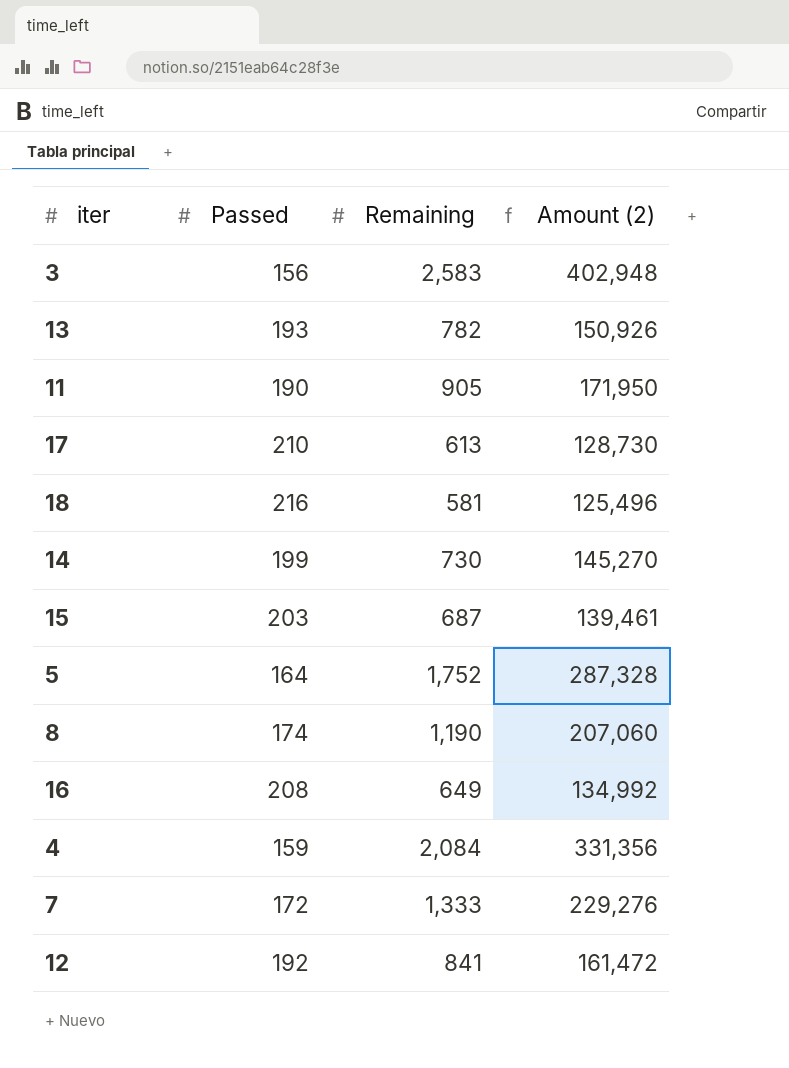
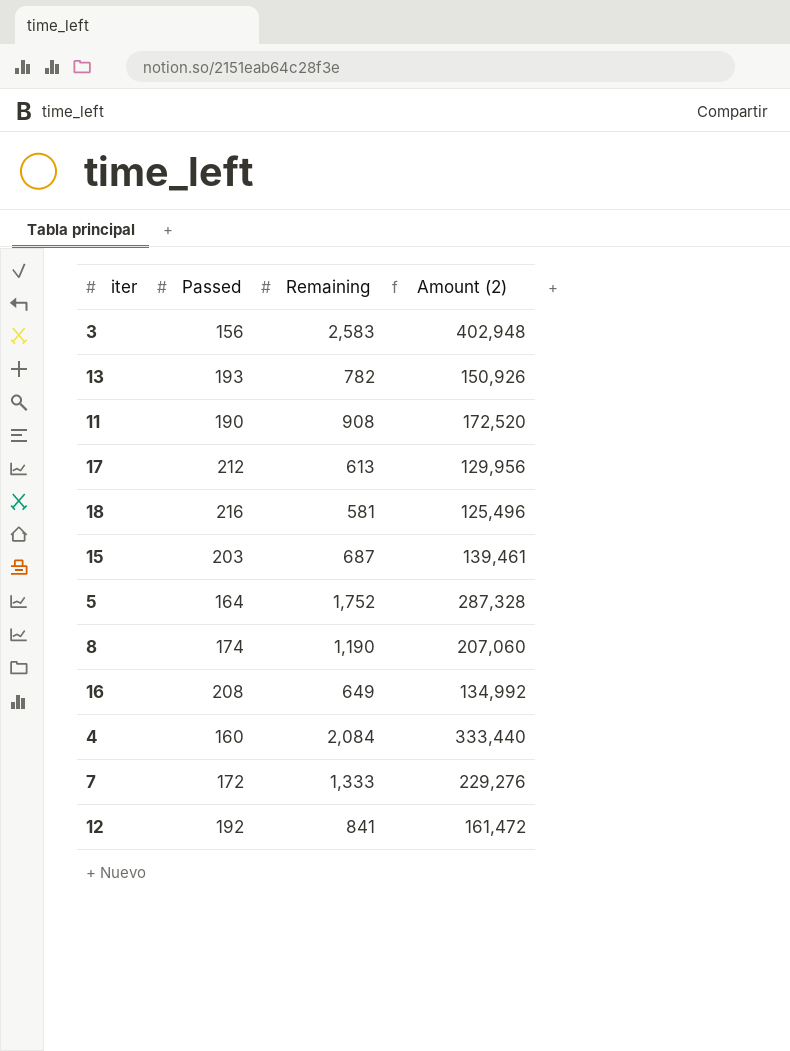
row 14: 199 | 730 | 145,270 -> none
11 | Remaining: 905 -> 908
11 | Amount (2): 171,950 -> 172,520
17 | Passed: 210 -> 212
17 | Amount (2): 128,730 -> 129,956
4 | Passed: 159 -> 160
4 | Amount (2): 331,356 -> 333,440

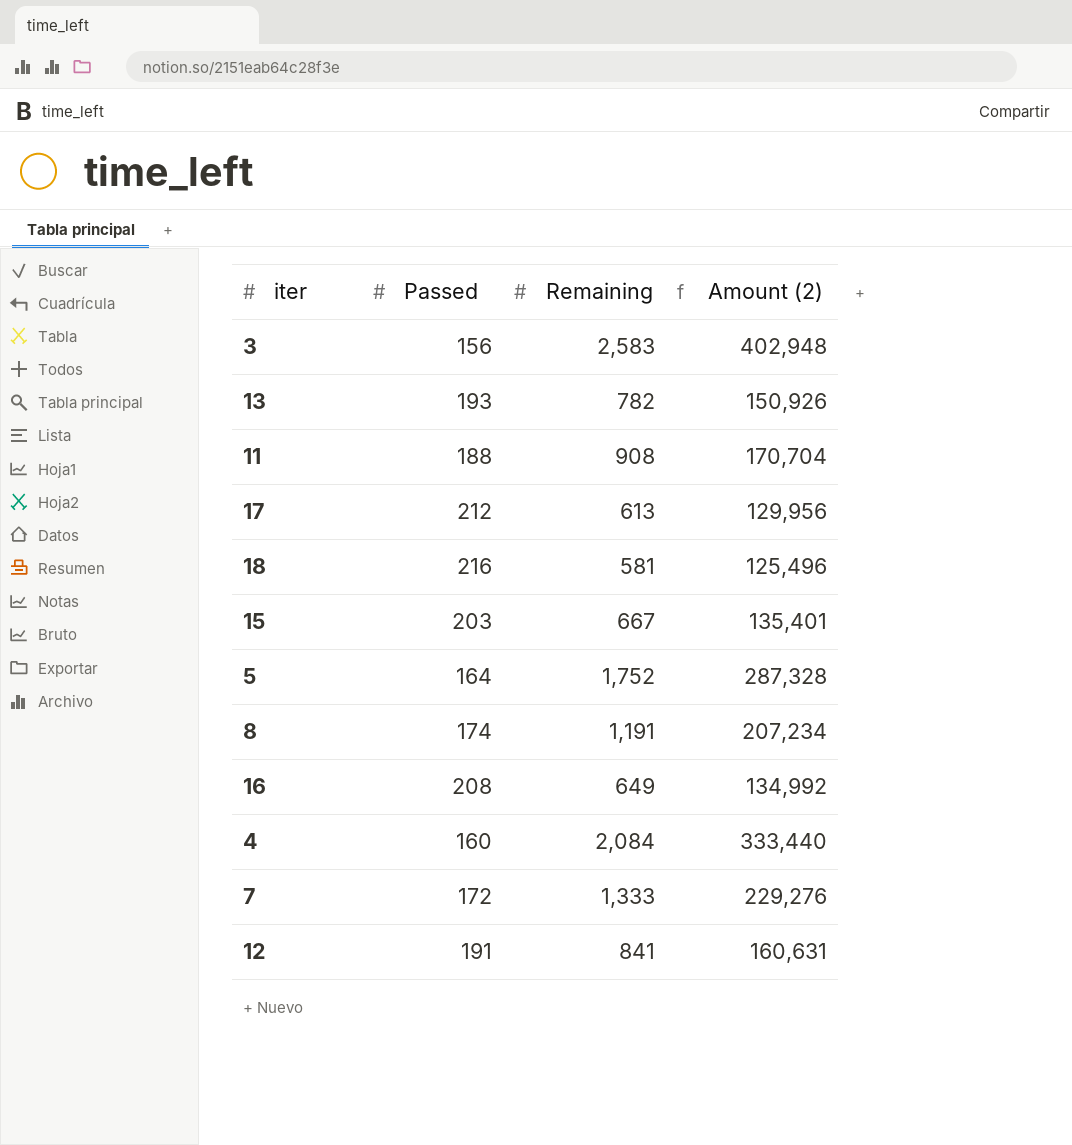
11 | Passed: 190 -> 188
11 | Amount (2): 172,520 -> 170,704
15 | Remaining: 687 -> 667
15 | Amount (2): 139,461 -> 135,401
8 | Remaining: 1,190 -> 1,191
8 | Amount (2): 207,060 -> 207,234
12 | Passed: 192 -> 191
12 | Amount (2): 161,472 -> 160,631

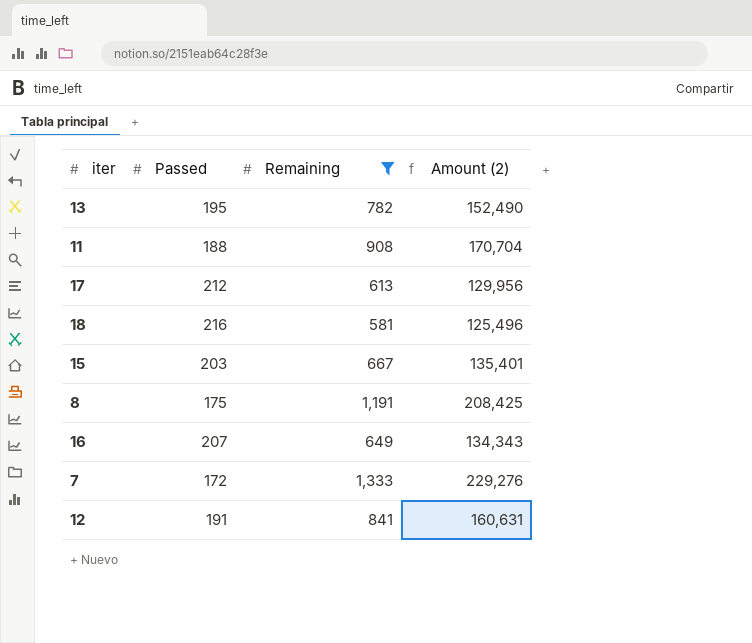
filter: none -> Remaining <= 1,333
13 | Passed: 193 -> 195
13 | Amount (2): 150,926 -> 152,490
8 | Passed: 174 -> 175
8 | Amount (2): 207,234 -> 208,425
16 | Passed: 208 -> 207
16 | Amount (2): 134,992 -> 134,343

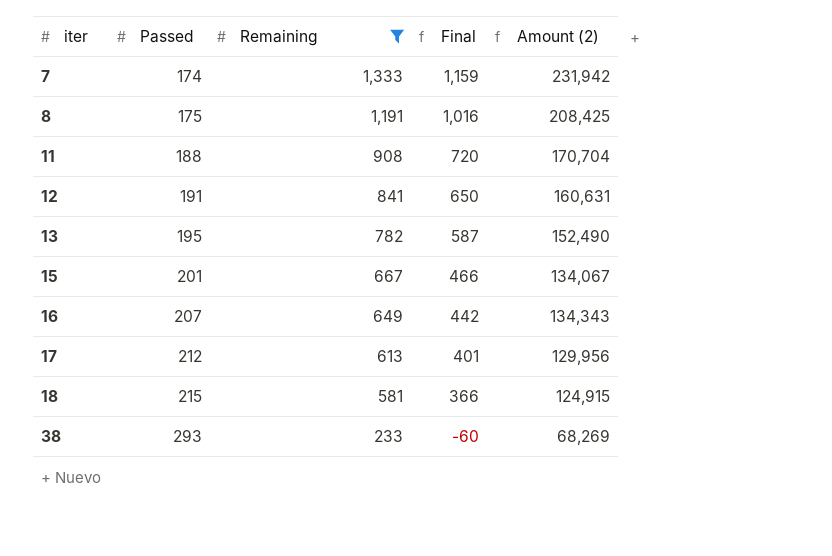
row order: none -> iter ascending
column Final | formula: none -> [Remaining] - [Passed]
7 | Passed: 172 -> 174
7 | Amount (2): 229,276 -> 231,942
15 | Passed: 203 -> 201
15 | Amount (2): 135,401 -> 134,067
18 | Passed: 216 -> 215
18 | Amount (2): 125,496 -> 124,915
row 38: none -> 293 | 233 | -60 | 68,269

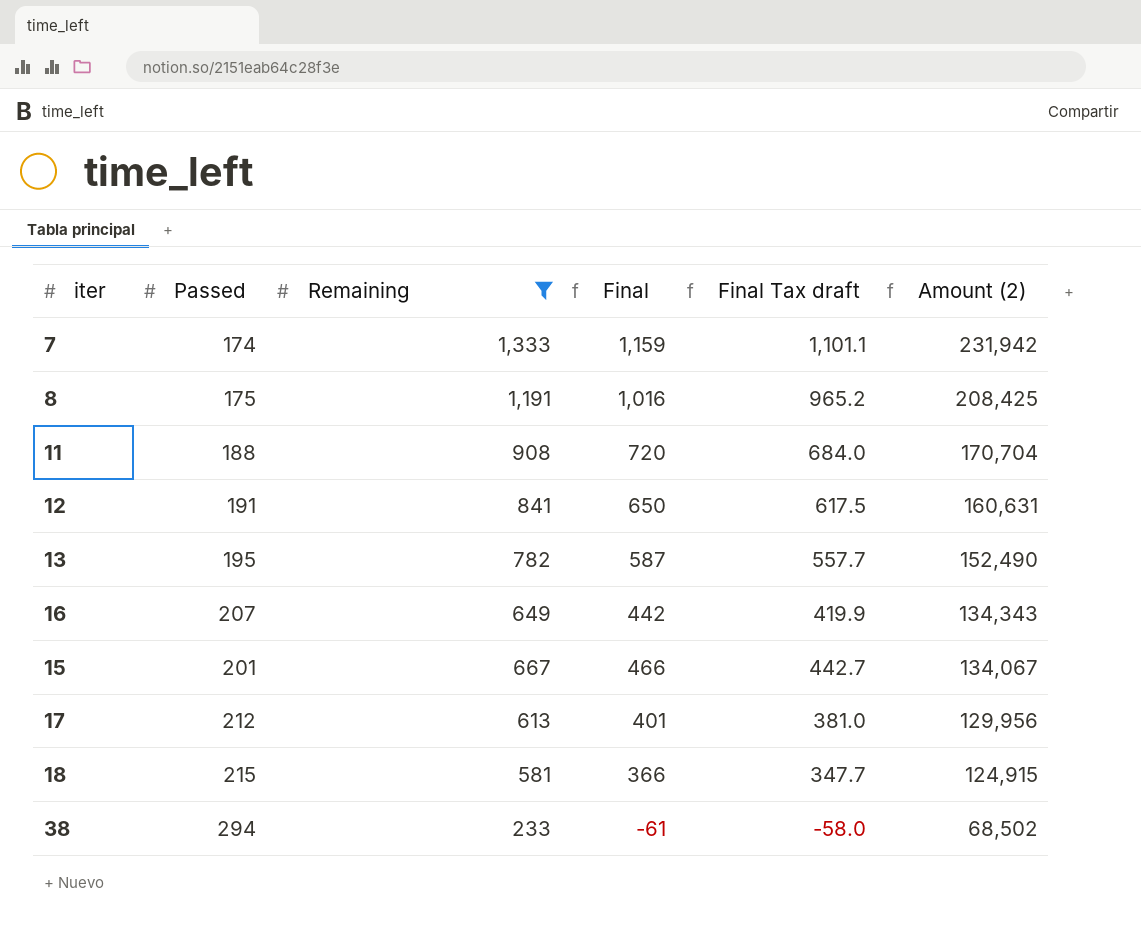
row order: iter ascending -> Amount (2) descending
column Final Tax draft | formula: none -> [Final] * 0.95
38 | Passed: 293 -> 294
38 | Final: -60 -> -61
38 | Amount (2): 68,269 -> 68,502

